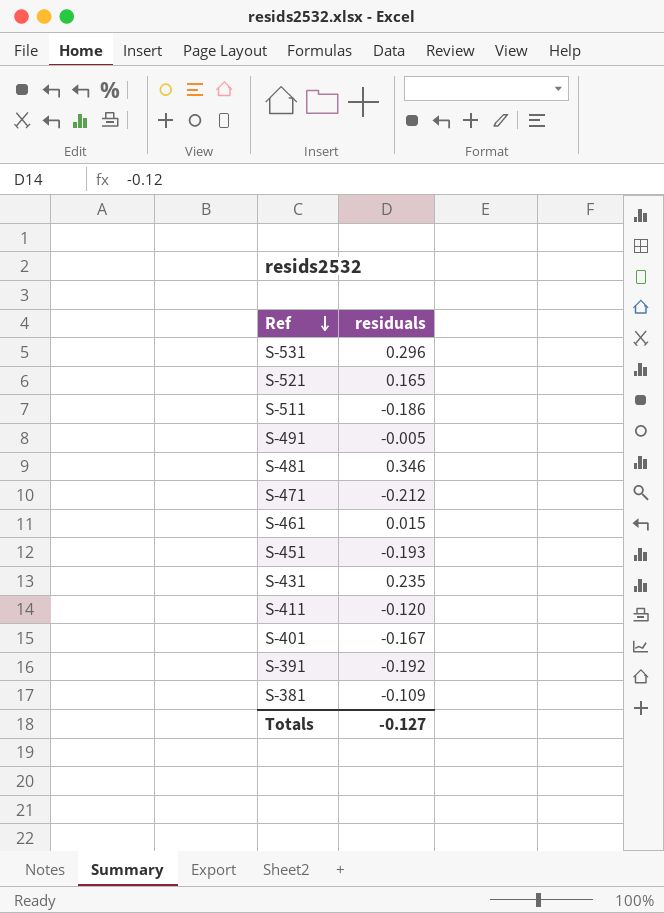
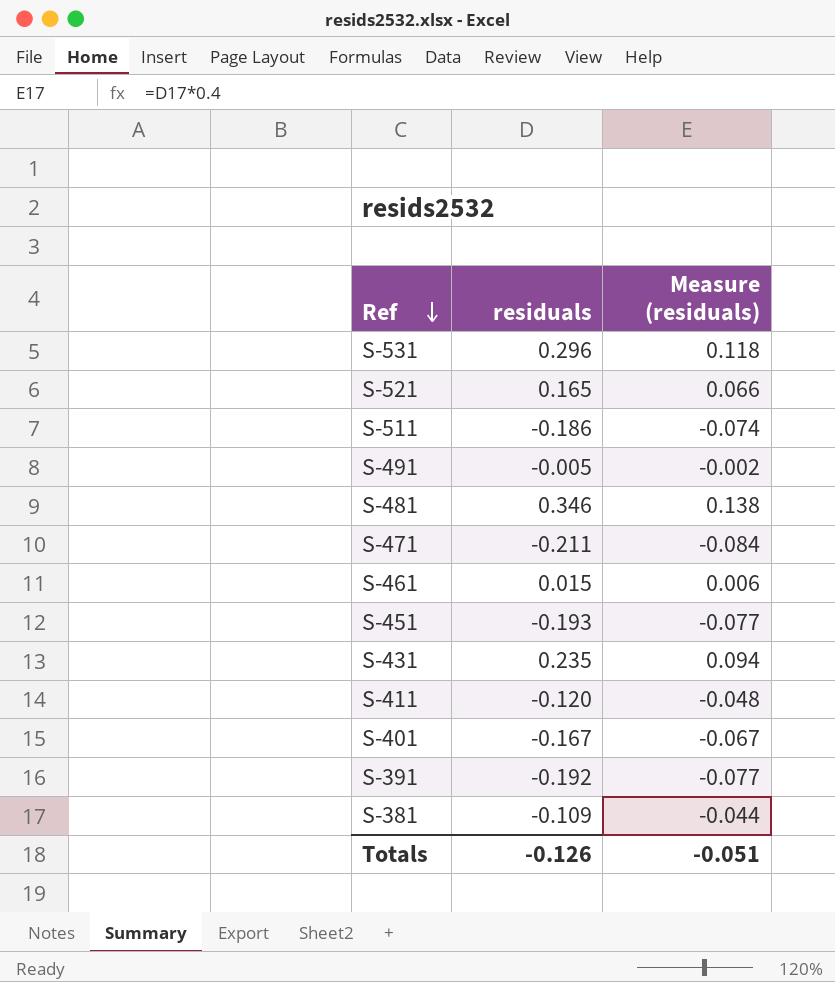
column Measure (residuals) | formula: none -> [residuals] * 0.4
S-471 | residuals: -0.212 -> -0.211
Totals | residuals: -0.127 -> -0.126

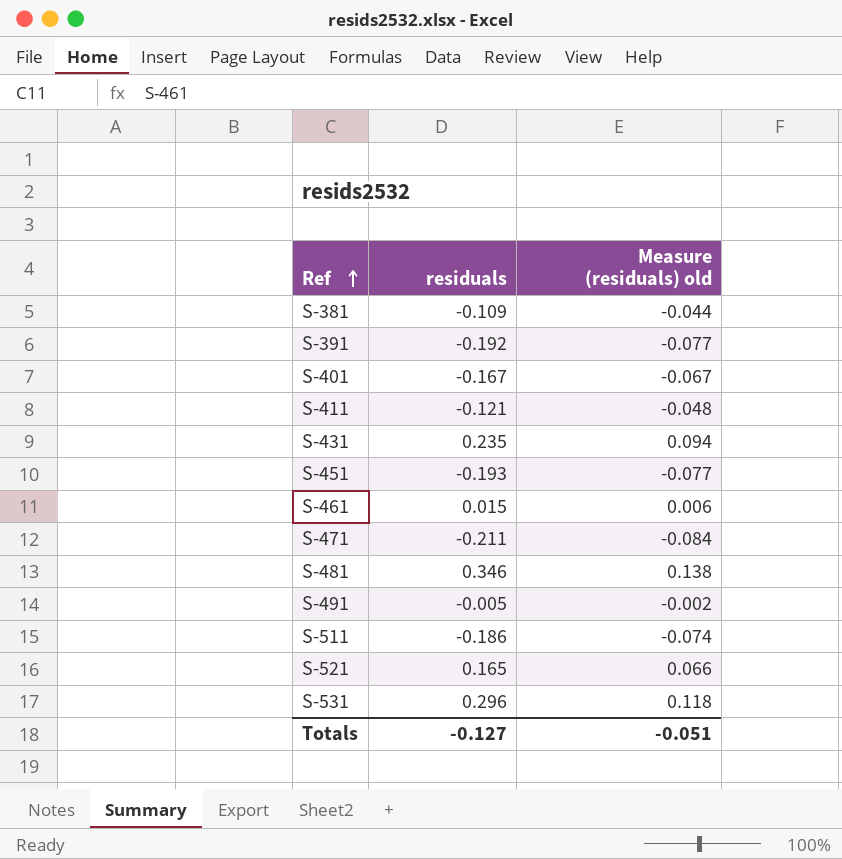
row order: Ref descending -> Ref ascending
column name: Measure (residuals) -> Measure (residuals) old
S-411 | residuals: -0.120 -> -0.121
Totals | residuals: -0.126 -> -0.127

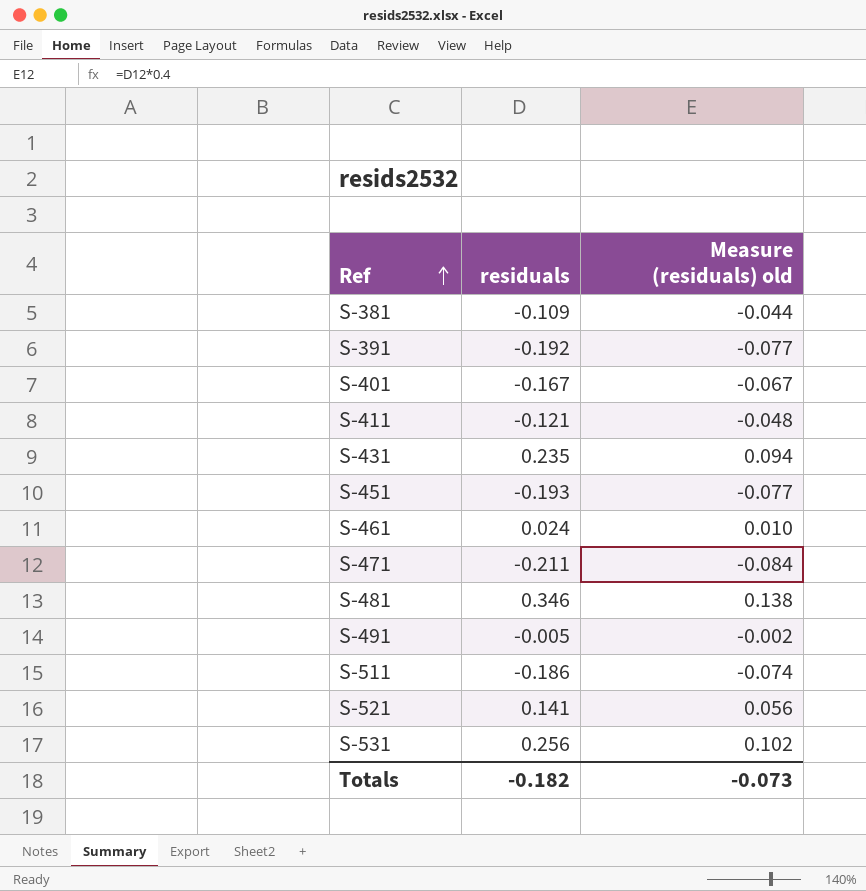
S-461 | residuals: 0.015 -> 0.024
S-461 | Measure (residuals) old: 0.006 -> 0.010
S-521 | residuals: 0.165 -> 0.141
S-521 | Measure (residuals) old: 0.066 -> 0.056
S-531 | residuals: 0.296 -> 0.256
S-531 | Measure (residuals) old: 0.118 -> 0.102
Totals | residuals: -0.127 -> -0.182
Totals | Measure (residuals) old: -0.051 -> -0.073

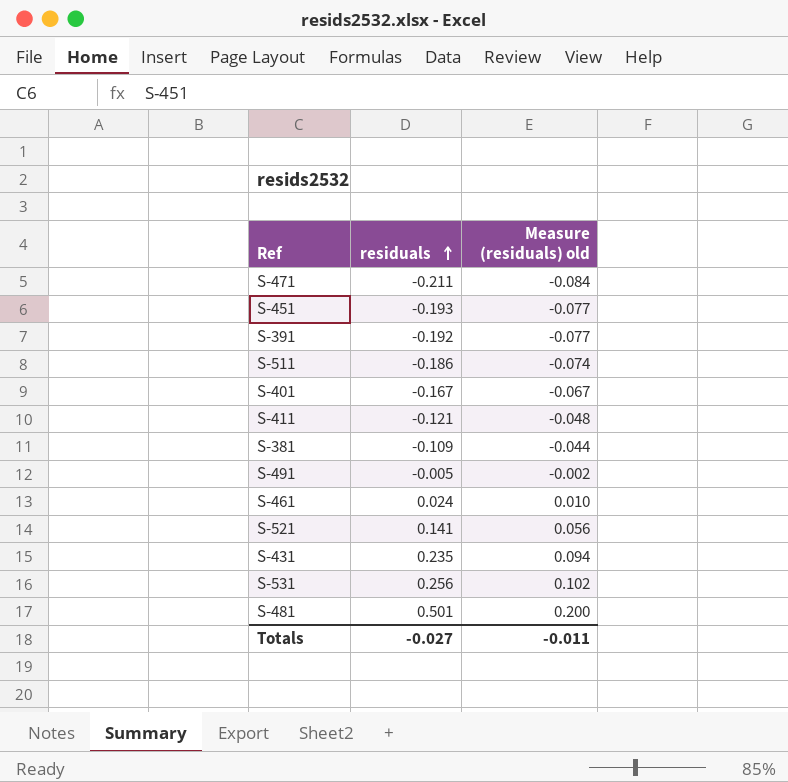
row order: Ref ascending -> residuals ascending
S-481 | residuals: 0.346 -> 0.501
S-481 | Measure (residuals) old: 0.138 -> 0.200
Totals | residuals: -0.182 -> -0.027
Totals | Measure (residuals) old: -0.073 -> -0.011

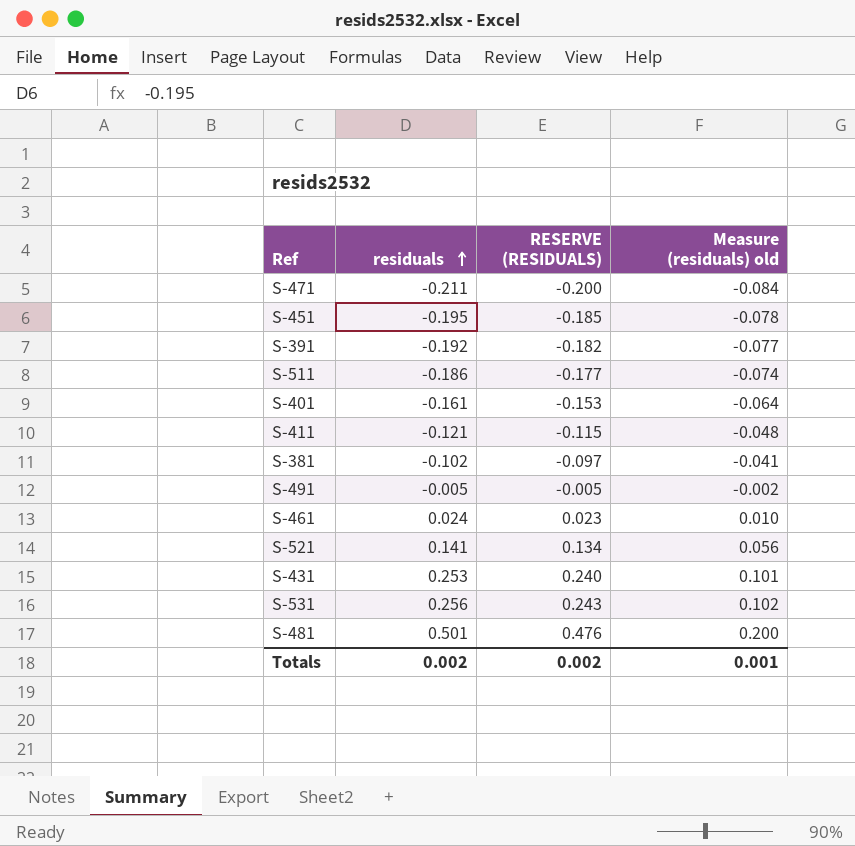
column RESERVE (RESIDUALS) | formula: none -> [residuals] * 0.95
S-451 | residuals: -0.193 -> -0.195
S-451 | Measure (residuals) old: -0.077 -> -0.078
S-401 | residuals: -0.167 -> -0.161
S-401 | Measure (residuals) old: -0.067 -> -0.064
S-381 | residuals: -0.109 -> -0.102
S-381 | Measure (residuals) old: -0.044 -> -0.041
S-431 | residuals: 0.235 -> 0.253
S-431 | Measure (residuals) old: 0.094 -> 0.101
Totals | residuals: -0.027 -> 0.002
Totals | Measure (residuals) old: -0.011 -> 0.001

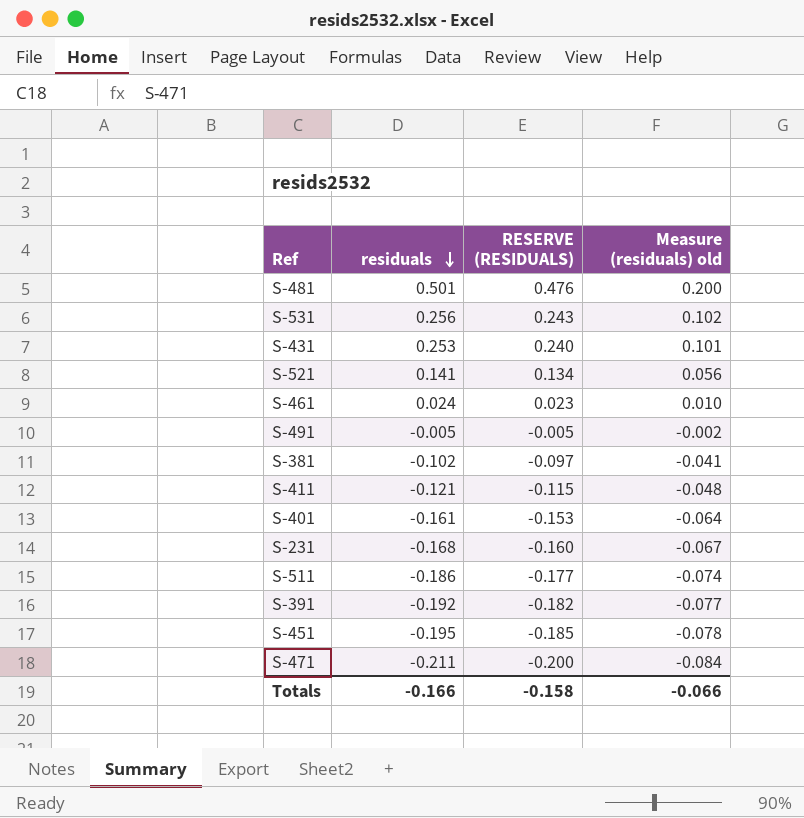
row order: residuals ascending -> residuals descending
row S-231: none -> -0.168 | -0.160 | -0.067
Totals | residuals: 0.002 -> -0.166
Totals | RESERVE (RESIDUALS): 0.002 -> -0.158
Totals | Measure (residuals) old: 0.001 -> -0.066

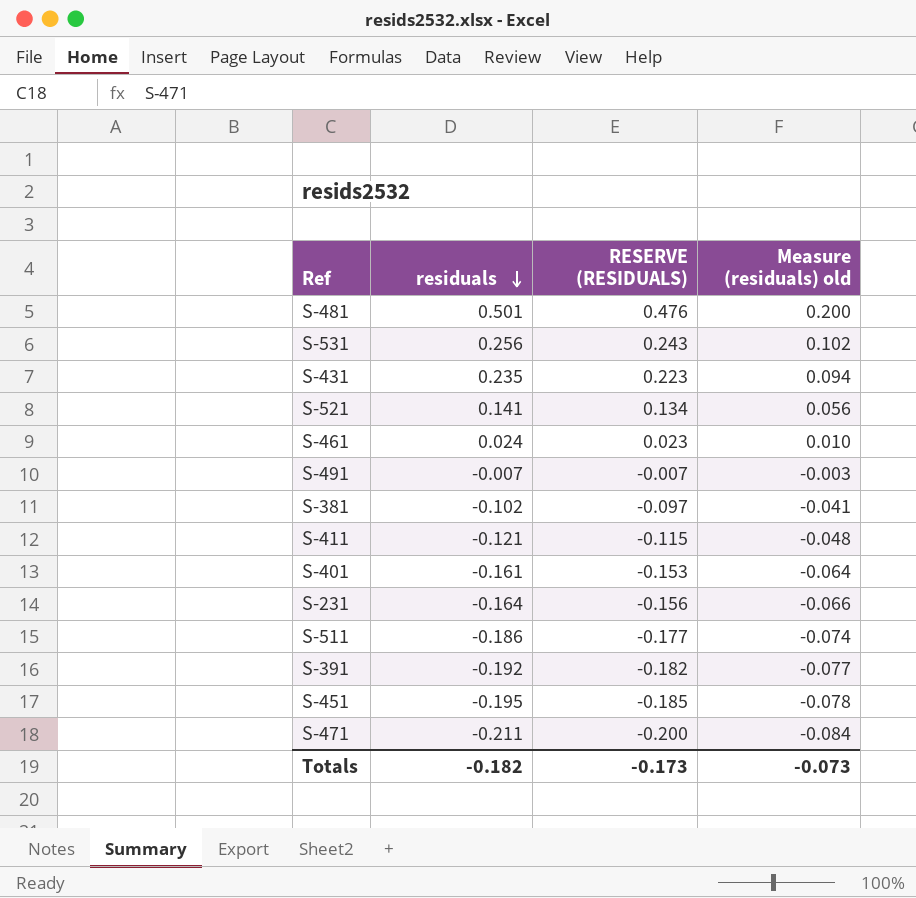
S-431 | residuals: 0.253 -> 0.235
S-431 | RESERVE (RESIDUALS): 0.240 -> 0.223
S-431 | Measure (residuals) old: 0.101 -> 0.094
S-491 | residuals: -0.005 -> -0.007
S-491 | RESERVE (RESIDUALS): -0.005 -> -0.007
S-491 | Measure (residuals) old: -0.002 -> -0.003
S-231 | residuals: -0.168 -> -0.164
S-231 | RESERVE (RESIDUALS): -0.160 -> -0.156
S-231 | Measure (residuals) old: -0.067 -> -0.066
Totals | residuals: -0.166 -> -0.182
Totals | RESERVE (RESIDUALS): -0.158 -> -0.173
Totals | Measure (residuals) old: -0.066 -> -0.073

